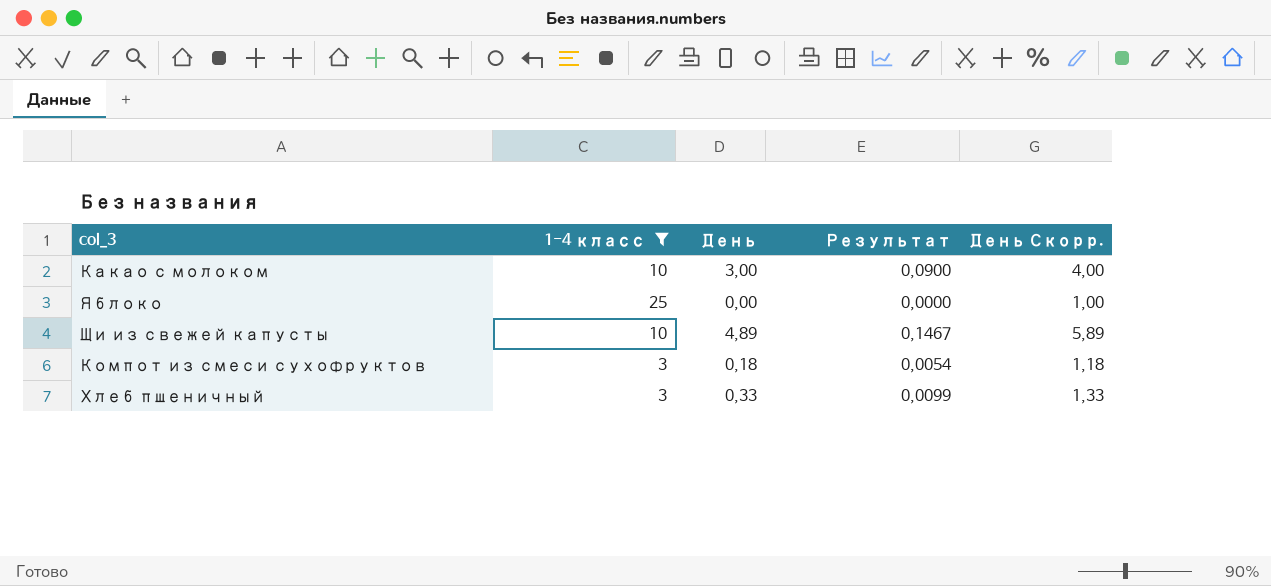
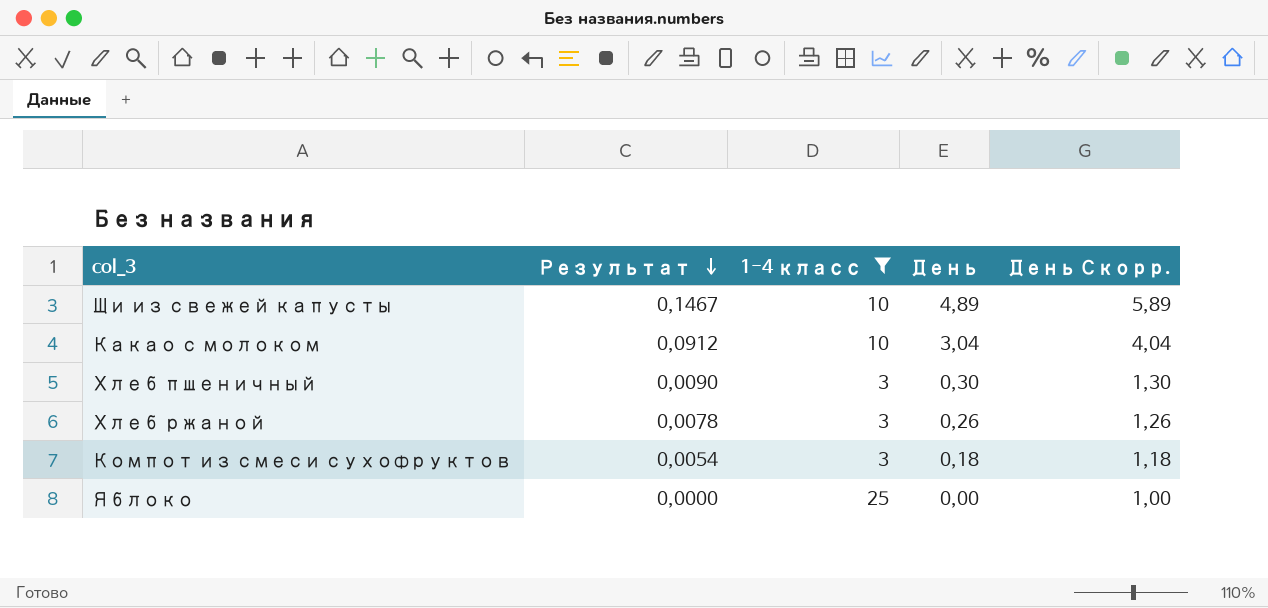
row order: none -> Результат descending
column Результат | position: 4 -> 2
Какао с молоком | Результат: 0,0900 -> 0,0912
Какао с молоком | День: 3,00 -> 3,04
Какао с молоком | День Скорр.: 4,00 -> 4,04
Хлеб пшеничный | Результат: 0,0099 -> 0,0090
Хлеб пшеничный | День: 0,33 -> 0,30
Хлеб пшеничный | День Скорр.: 1,33 -> 1,30
row Хлеб ржаной: none -> 0,0078 | 3 | 0,26 | 1,26

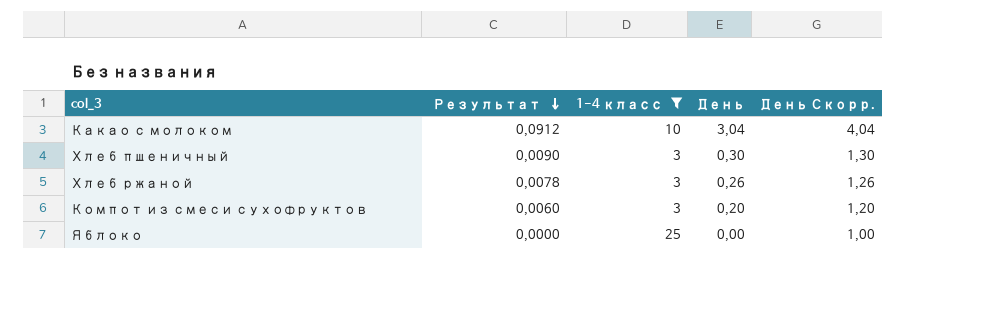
row Щи из свежей капусты: 0,1467 | 10 | 4,89 | 5,89 -> none
Компот из смеси сухофруктов | Результат: 0,0054 -> 0,0060
Компот из смеси сухофруктов | День: 0,18 -> 0,20
Компот из смеси сухофруктов | День Скорр.: 1,18 -> 1,20

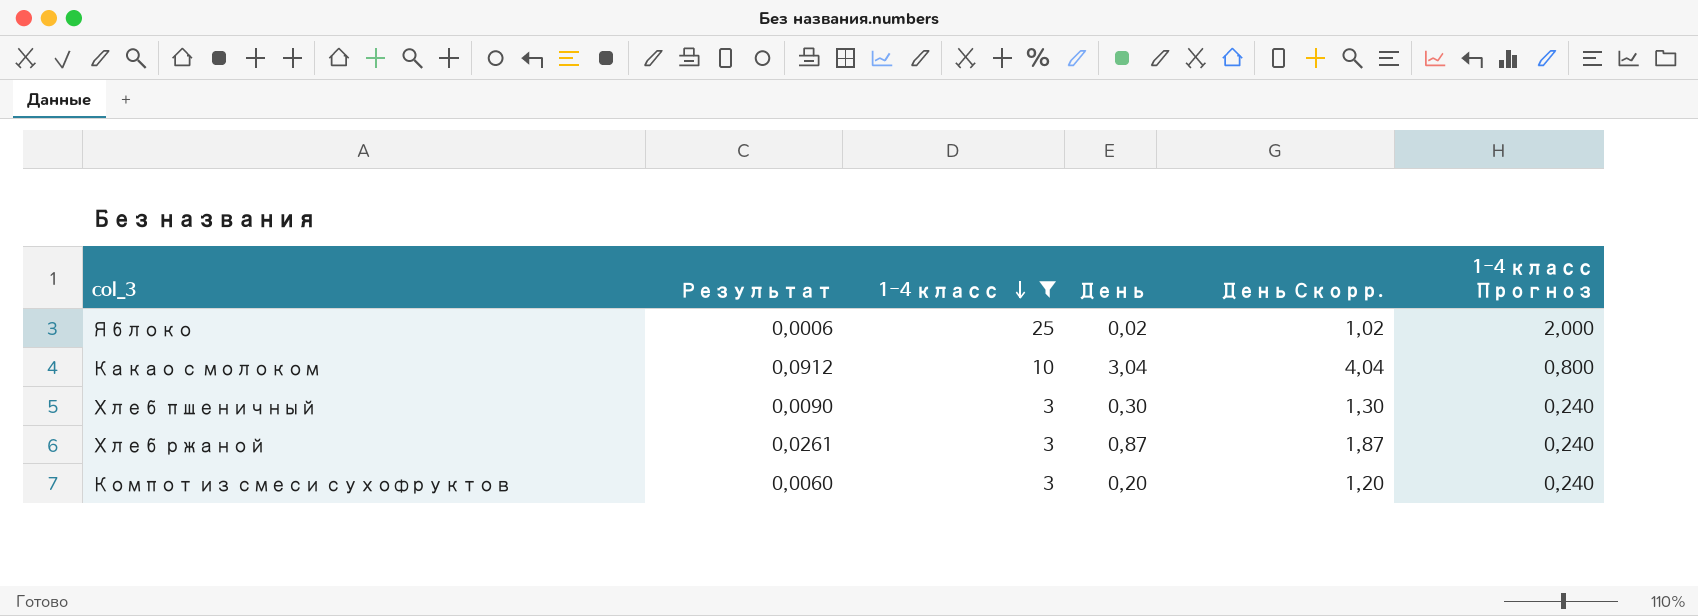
row order: Результат descending -> 1-4 класс descending
column 1-4 класс Прогноз | formula: none -> [1-4 класс] * 0,08
Яблоко | Результат: 0,0000 -> 0,0006
Яблоко | День: 0,00 -> 0,02
Яблоко | День Скорр.: 1,00 -> 1,02
Хлеб ржаной | Результат: 0,0078 -> 0,0261
Хлеб ржаной | День: 0,26 -> 0,87
Хлеб ржаной | День Скорр.: 1,26 -> 1,87

